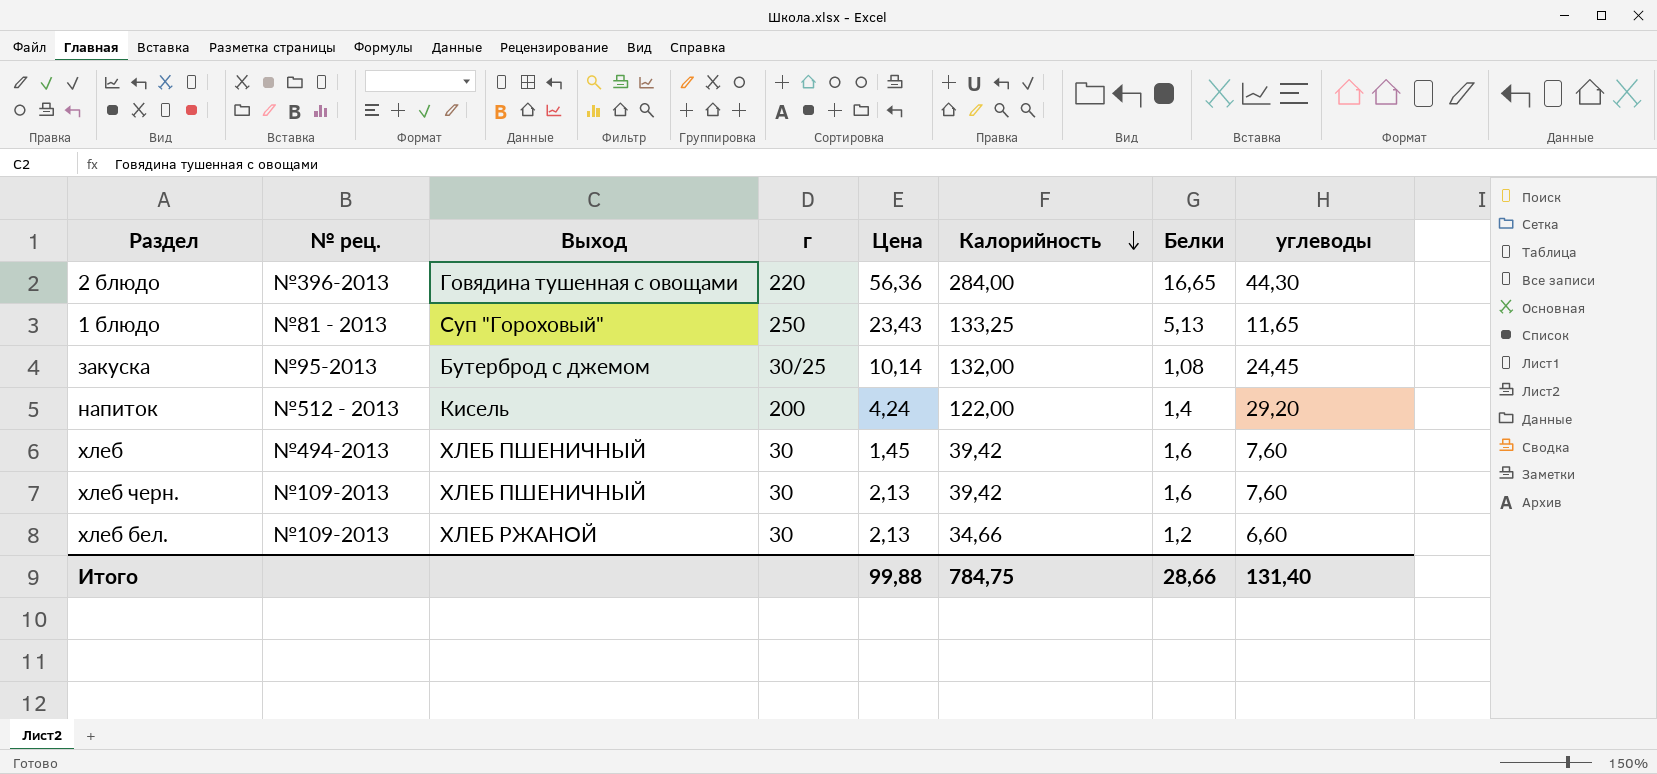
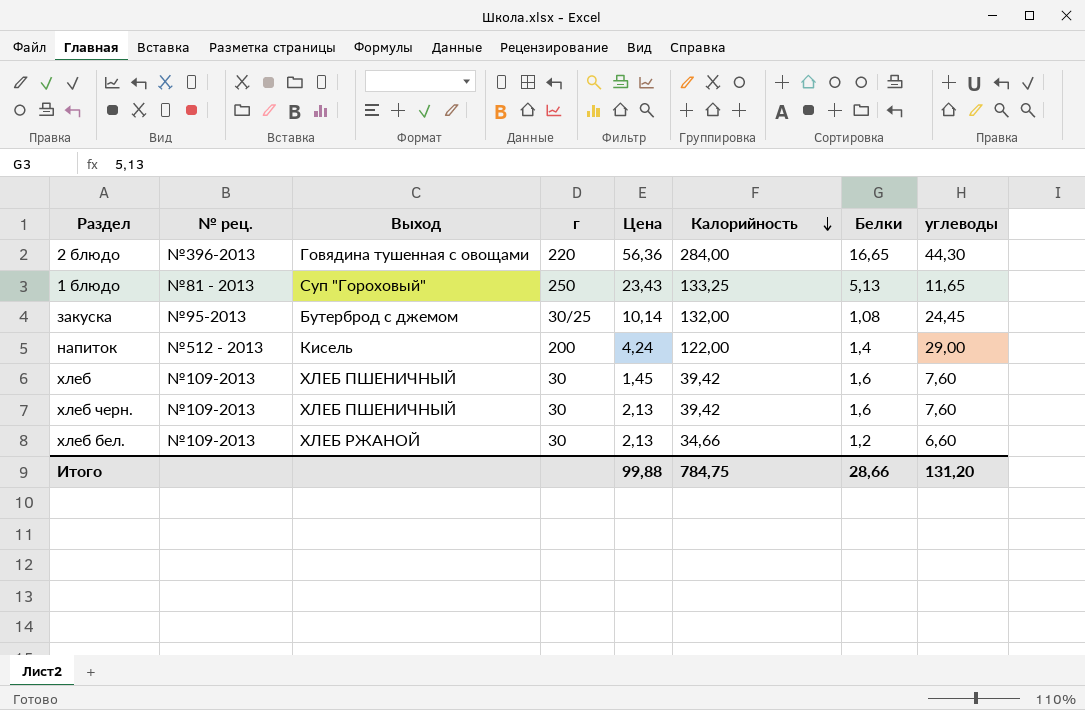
напиток | углеводы: 29,20 -> 29,00
хлеб | № рец.: №494-2013 -> №109-2013
Итого | углеводы: 131,40 -> 131,20

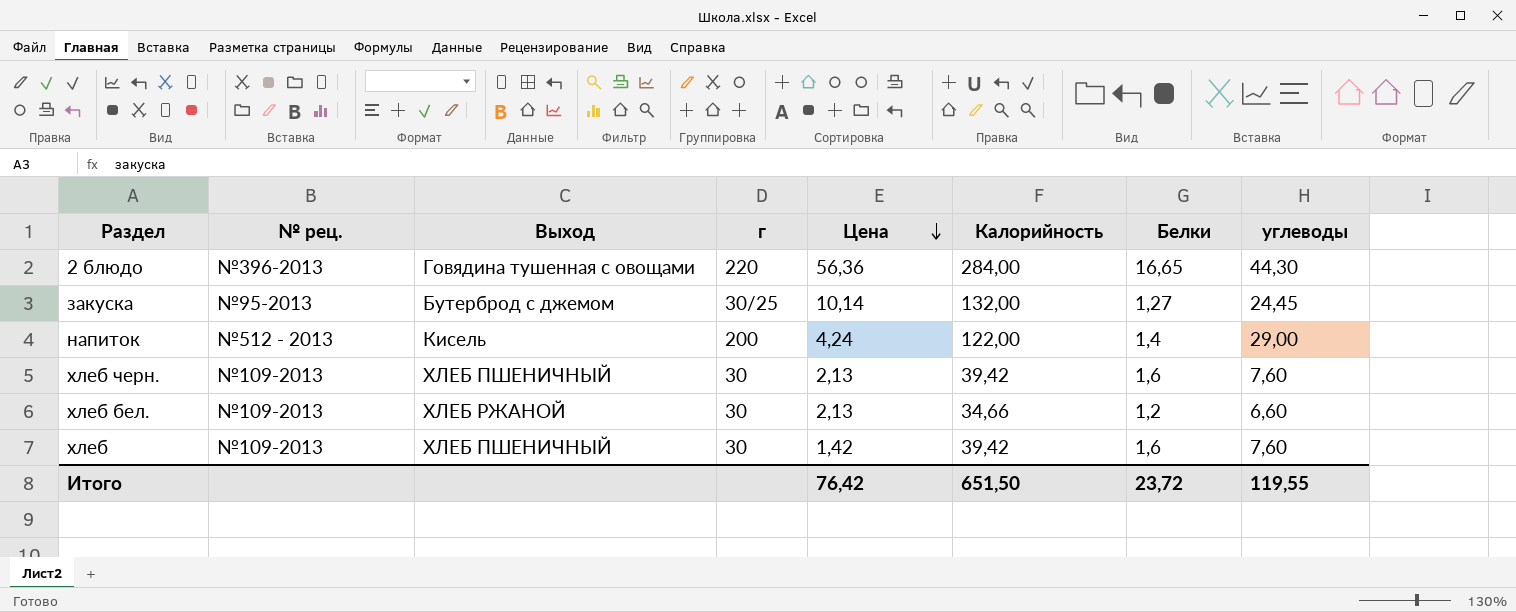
row order: Калорийность descending -> Цена descending
row 1 блюдо: №81 - 2013 | Суп "Гороховый" | 250 | 23,43 | 133,25 | 5,13 | 11,65 -> none
закуска | Белки: 1,08 -> 1,27
хлеб | Цена: 1,45 -> 1,42
Итого | Цена: 99,88 -> 76,42
Итого | Калорийность: 784,75 -> 651,50
Итого | Белки: 28,66 -> 23,72
Итого | углеводы: 131,20 -> 119,55

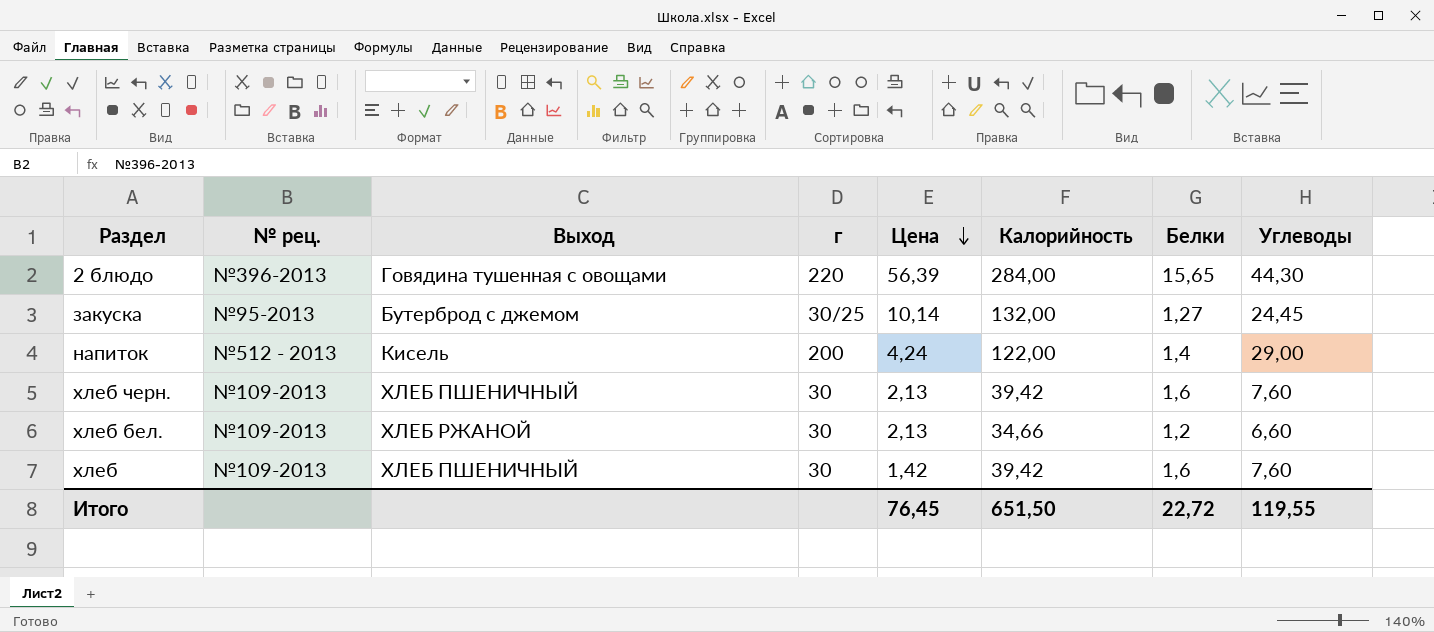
column name: углеводы -> Углеводы
2 блюдо | Цена: 56,36 -> 56,39
2 блюдо | Белки: 16,65 -> 15,65
Итого | Цена: 76,42 -> 76,45
Итого | Белки: 23,72 -> 22,72

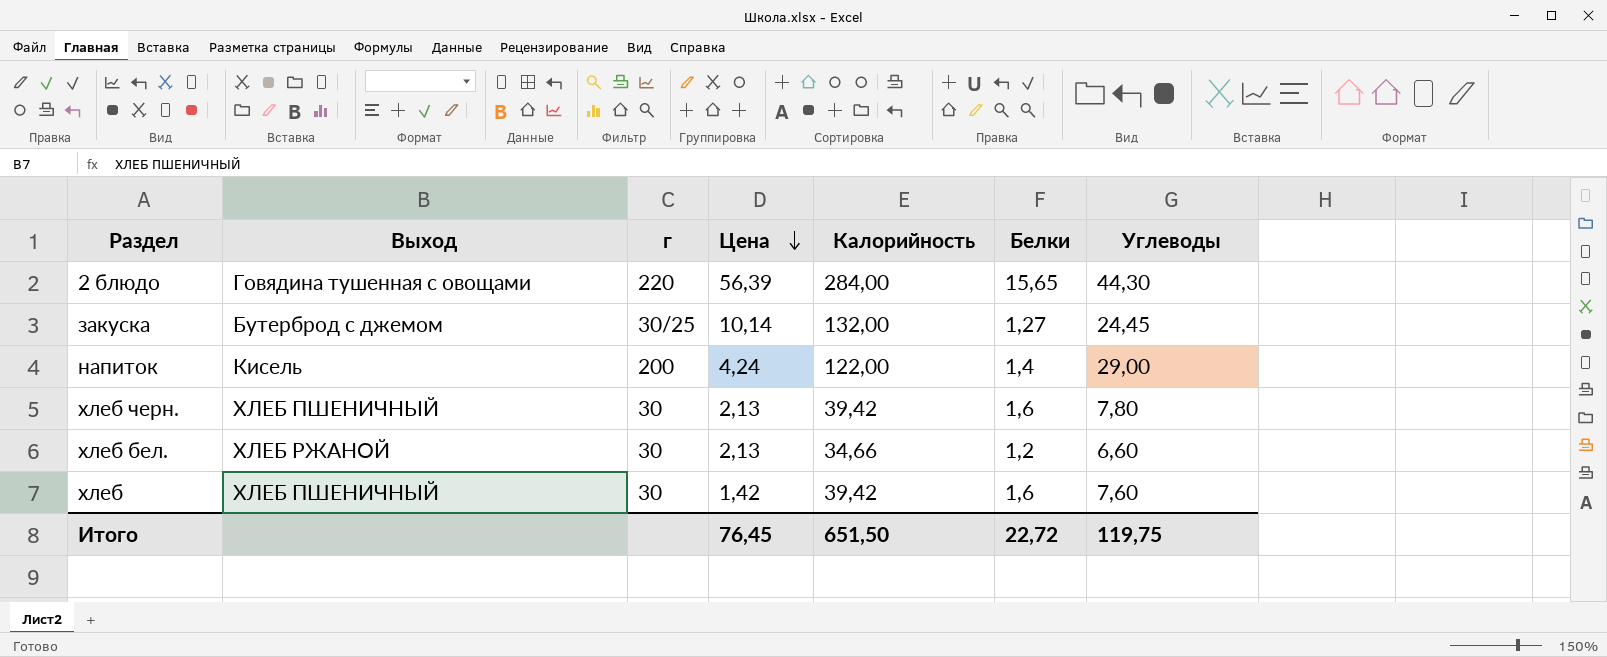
column № рец. | position: 2 -> none
хлеб черн. | Углеводы: 7,60 -> 7,80
Итого | Углеводы: 119,55 -> 119,75

